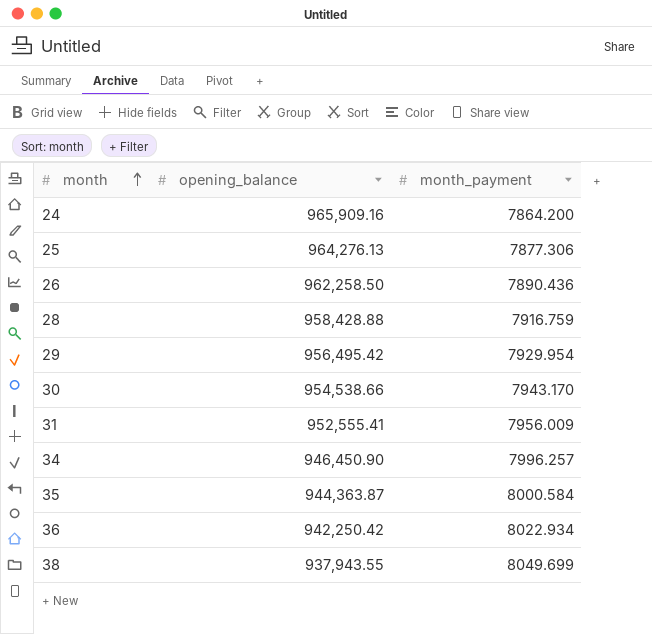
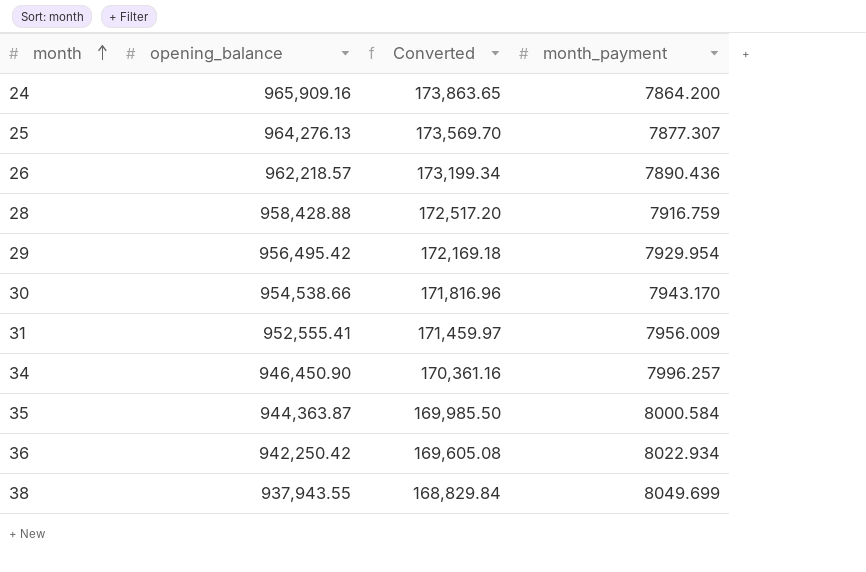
column Converted | formula: none -> [opening_balance] * 0.18
25 | month_payment: 7877.306 -> 7877.307
26 | opening_balance: 962,258.50 -> 962,218.57

